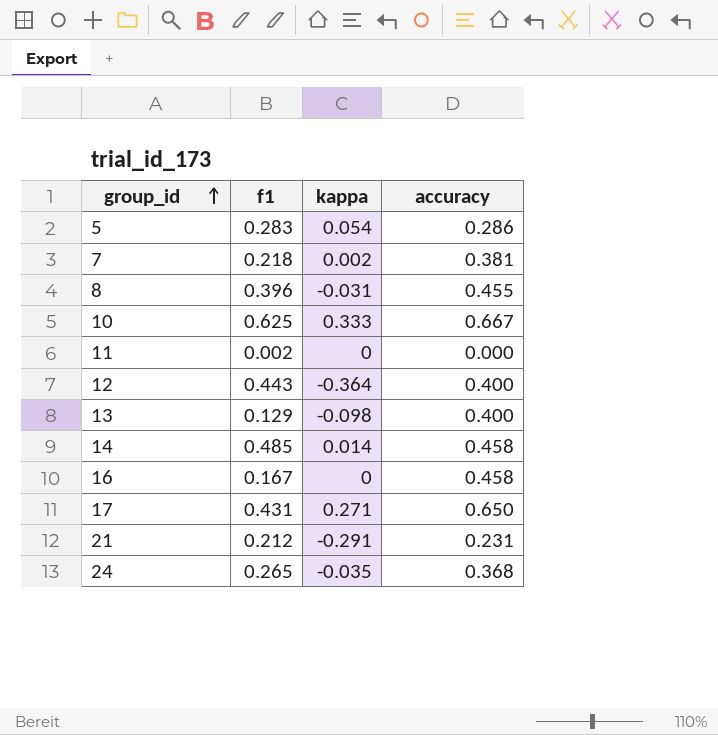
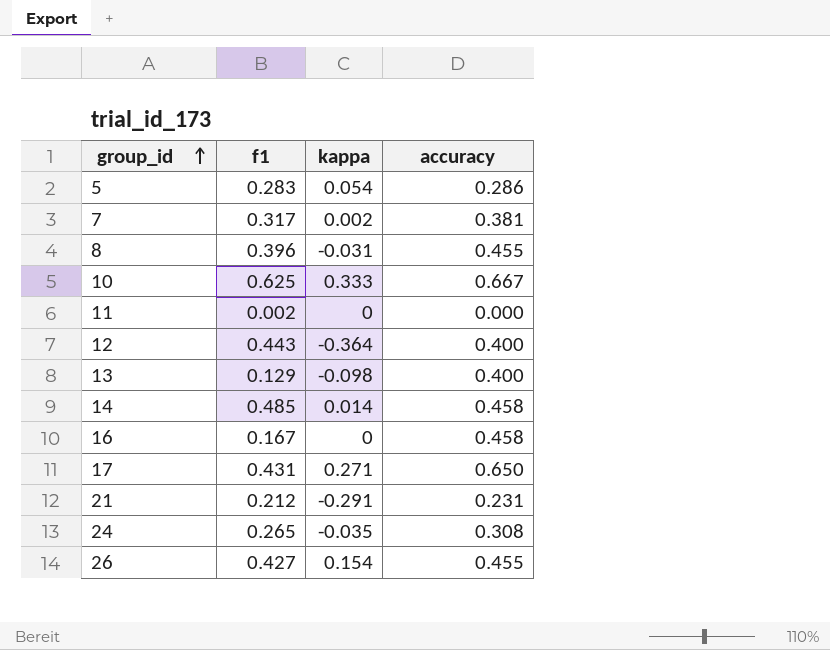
7 | f1: 0.218 -> 0.317
24 | accuracy: 0.368 -> 0.308
row 26: none -> 0.427 | 0.154 | 0.455

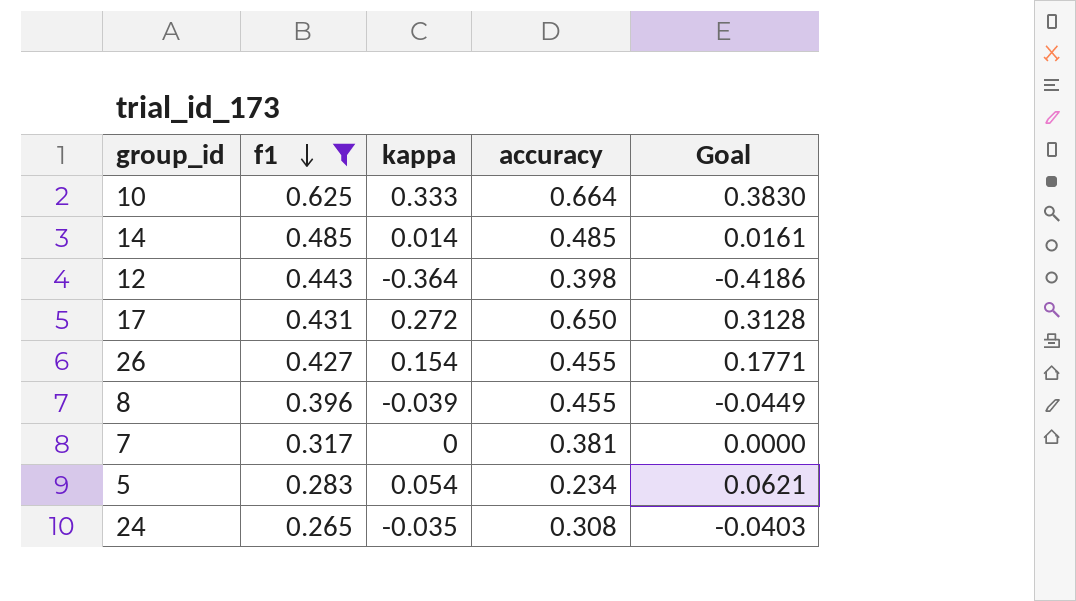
filter: none -> f1 >= 0.265
row order: group_id ascending -> f1 descending
column Goal | formula: none -> [kappa] * 1.15
10 | accuracy: 0.667 -> 0.664
14 | accuracy: 0.458 -> 0.485
12 | accuracy: 0.400 -> 0.398
17 | kappa: 0.271 -> 0.272
8 | kappa: -0.031 -> -0.039
7 | kappa: 0.002 -> 0
5 | accuracy: 0.286 -> 0.234

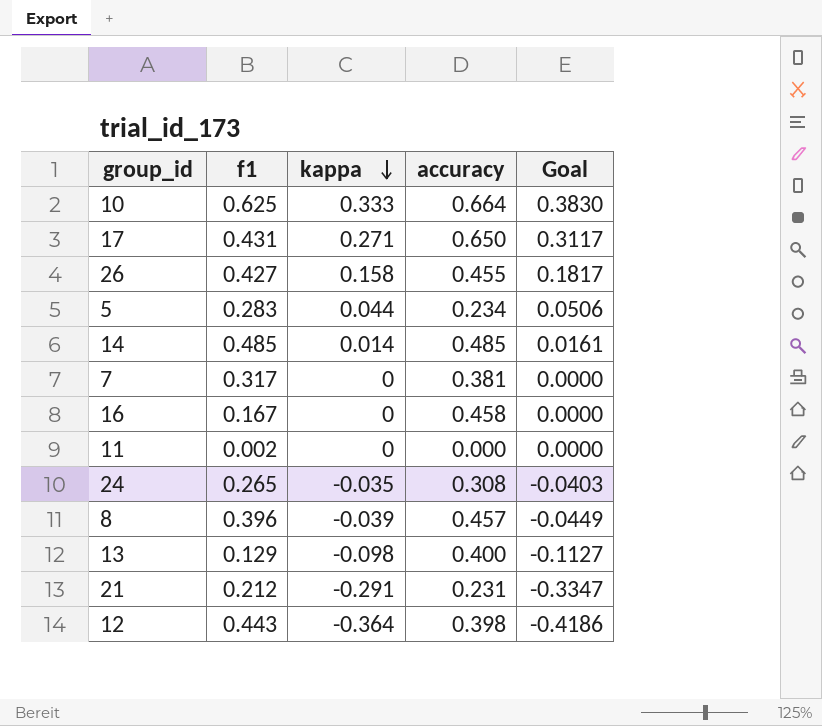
filter: f1 >= 0.265 -> none
row order: f1 descending -> kappa descending
17 | kappa: 0.272 -> 0.271
17 | Goal: 0.3128 -> 0.3117
26 | kappa: 0.154 -> 0.158
26 | Goal: 0.1771 -> 0.1817
5 | kappa: 0.054 -> 0.044
5 | Goal: 0.0621 -> 0.0506
8 | accuracy: 0.455 -> 0.457

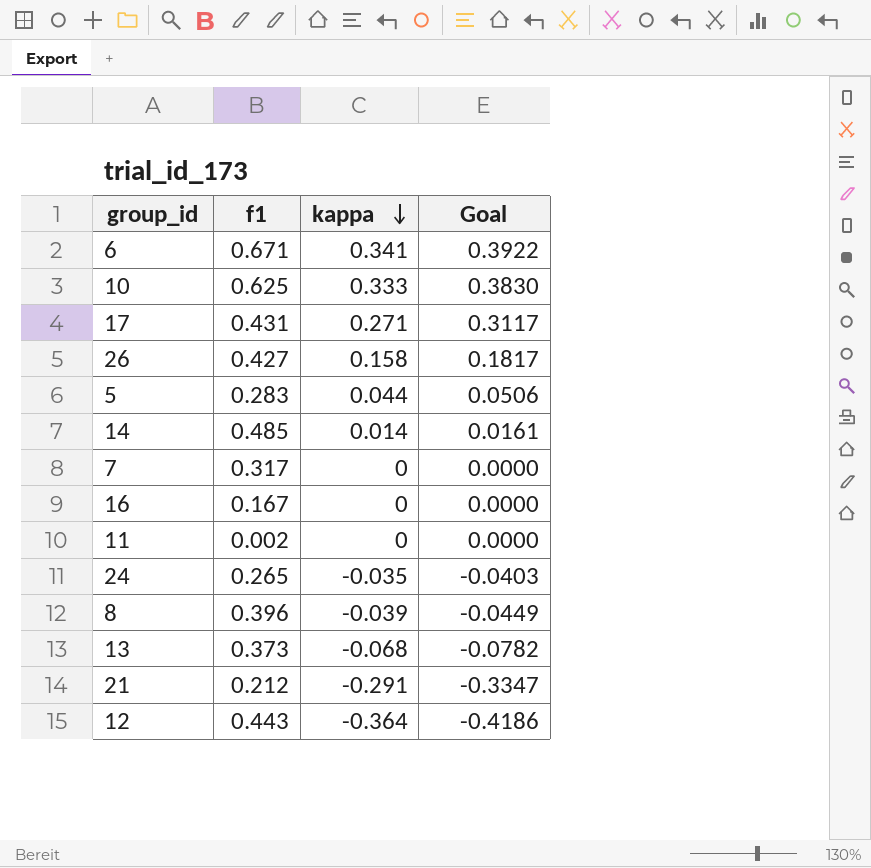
column accuracy | position: 4 -> none
row 6: none -> 0.671 | 0.341 | 0.3922
13 | f1: 0.129 -> 0.373
13 | kappa: -0.098 -> -0.068
13 | Goal: -0.1127 -> -0.0782

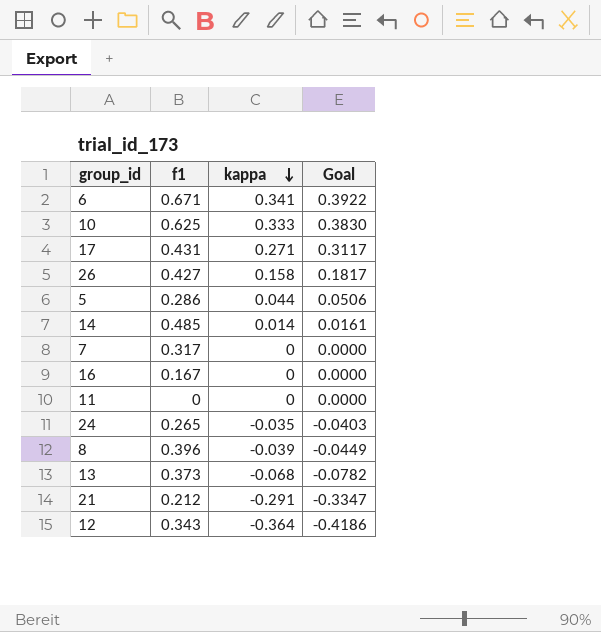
5 | f1: 0.283 -> 0.286
11 | f1: 0.002 -> 0
12 | f1: 0.443 -> 0.343

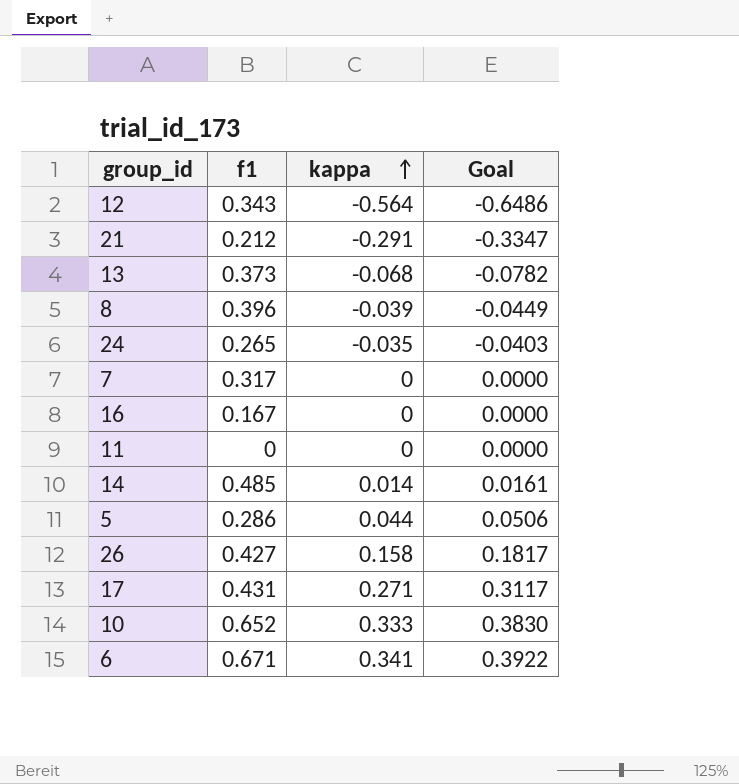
row order: kappa descending -> kappa ascending
12 | kappa: -0.364 -> -0.564
12 | Goal: -0.4186 -> -0.6486
10 | f1: 0.625 -> 0.652

